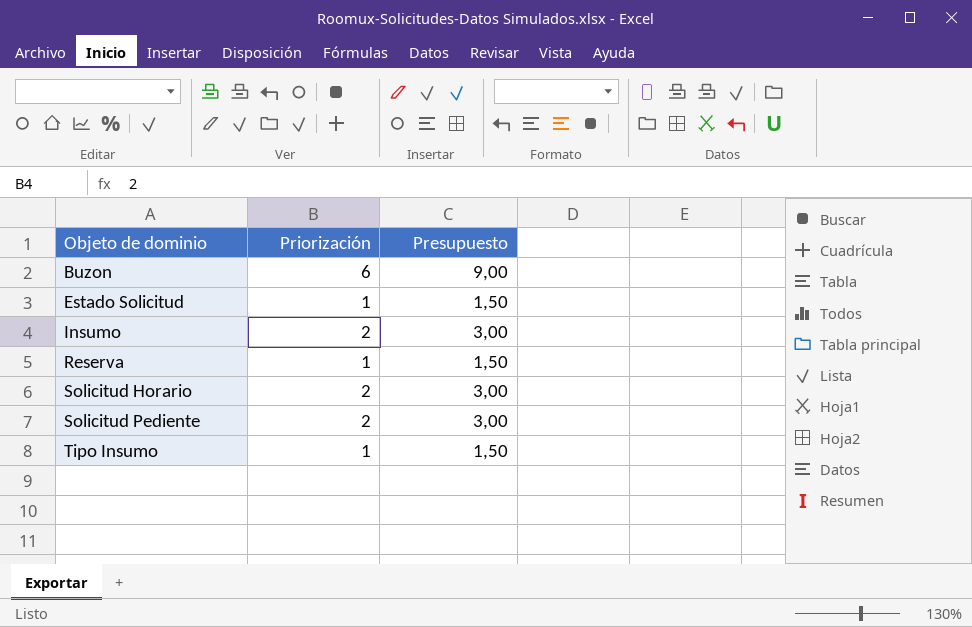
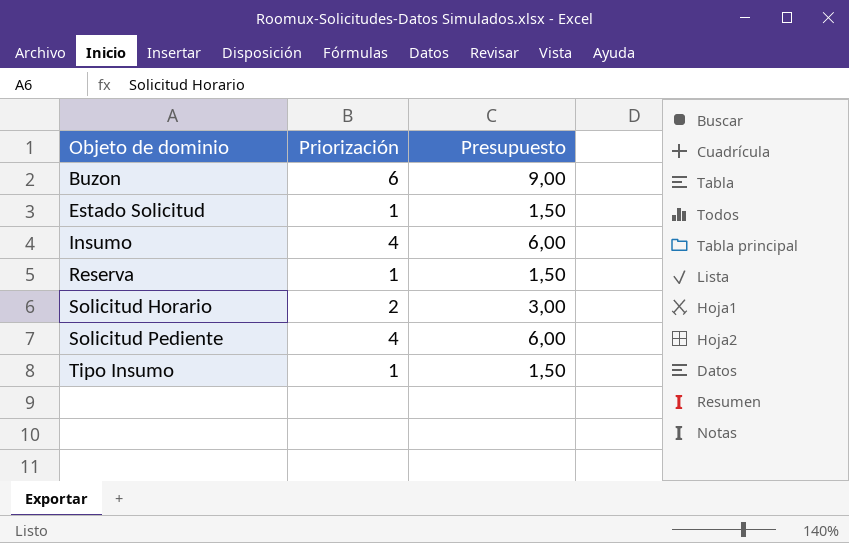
Insumo | Priorización: 2 -> 4
Insumo | Presupuesto: 3,00 -> 6,00
Solicitud Pediente | Priorización: 2 -> 4
Solicitud Pediente | Presupuesto: 3,00 -> 6,00

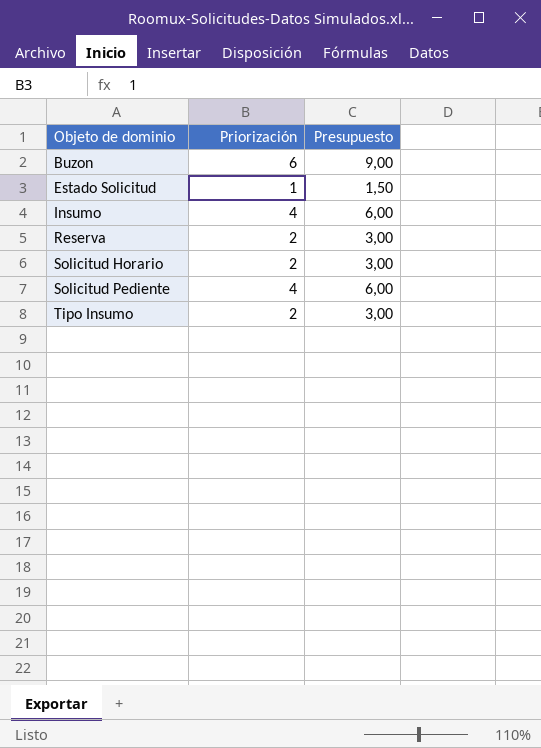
Reserva | Priorización: 1 -> 2
Reserva | Presupuesto: 1,50 -> 3,00
Tipo Insumo | Priorización: 1 -> 2
Tipo Insumo | Presupuesto: 1,50 -> 3,00

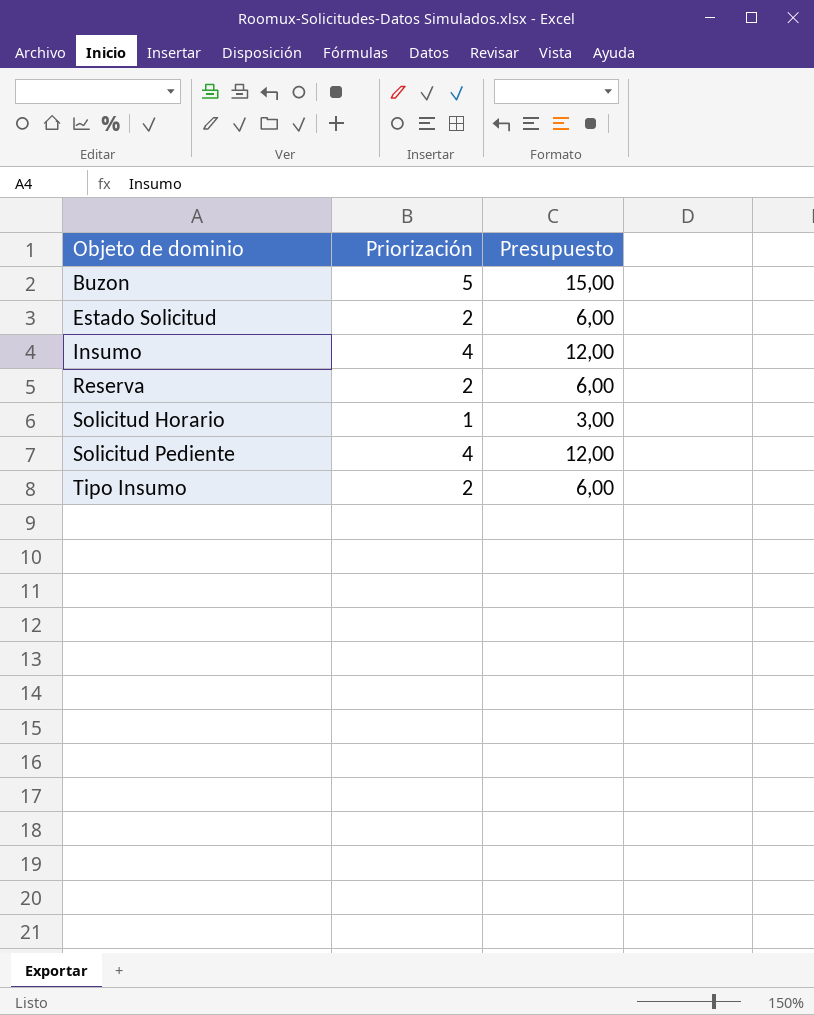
column Presupuesto | formula: [Priorización] * 1,5 -> [Priorización] * 3
Buzon | Priorización: 6 -> 5
Estado Solicitud | Priorización: 1 -> 2
Solicitud Horario | Priorización: 2 -> 1

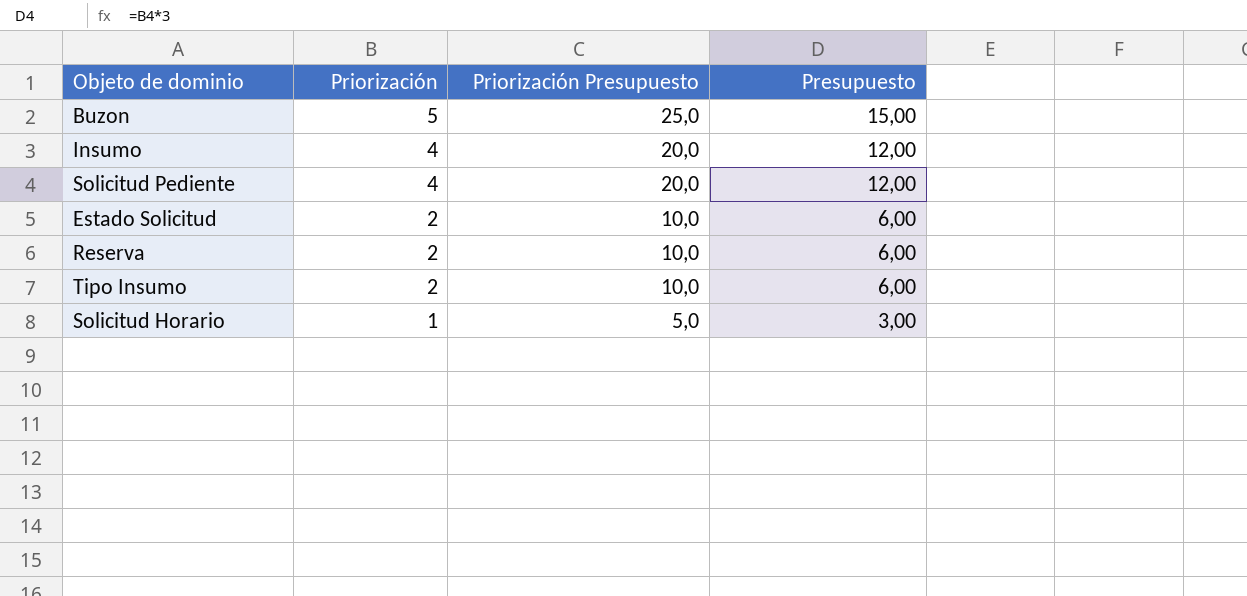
row order: Objeto de dominio ascending -> Priorización descending
column Priorización Presupuesto | formula: none -> [Priorización] * 5

